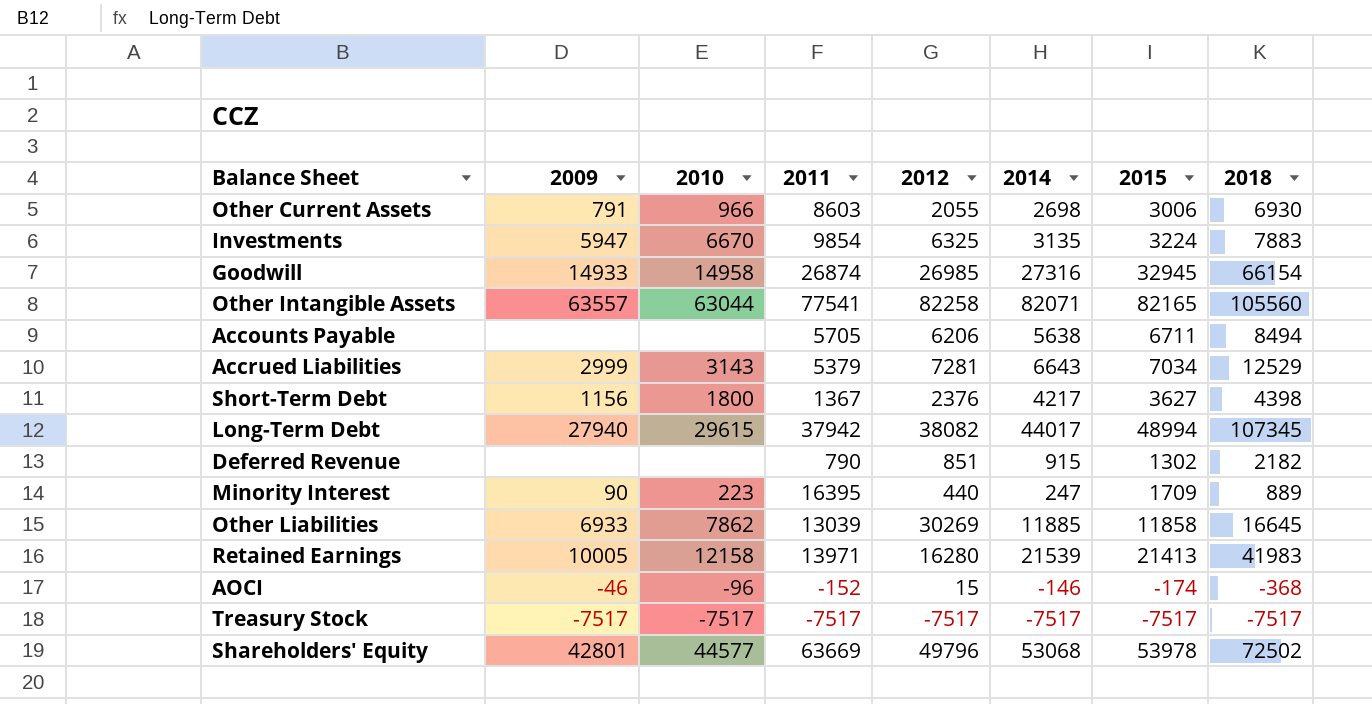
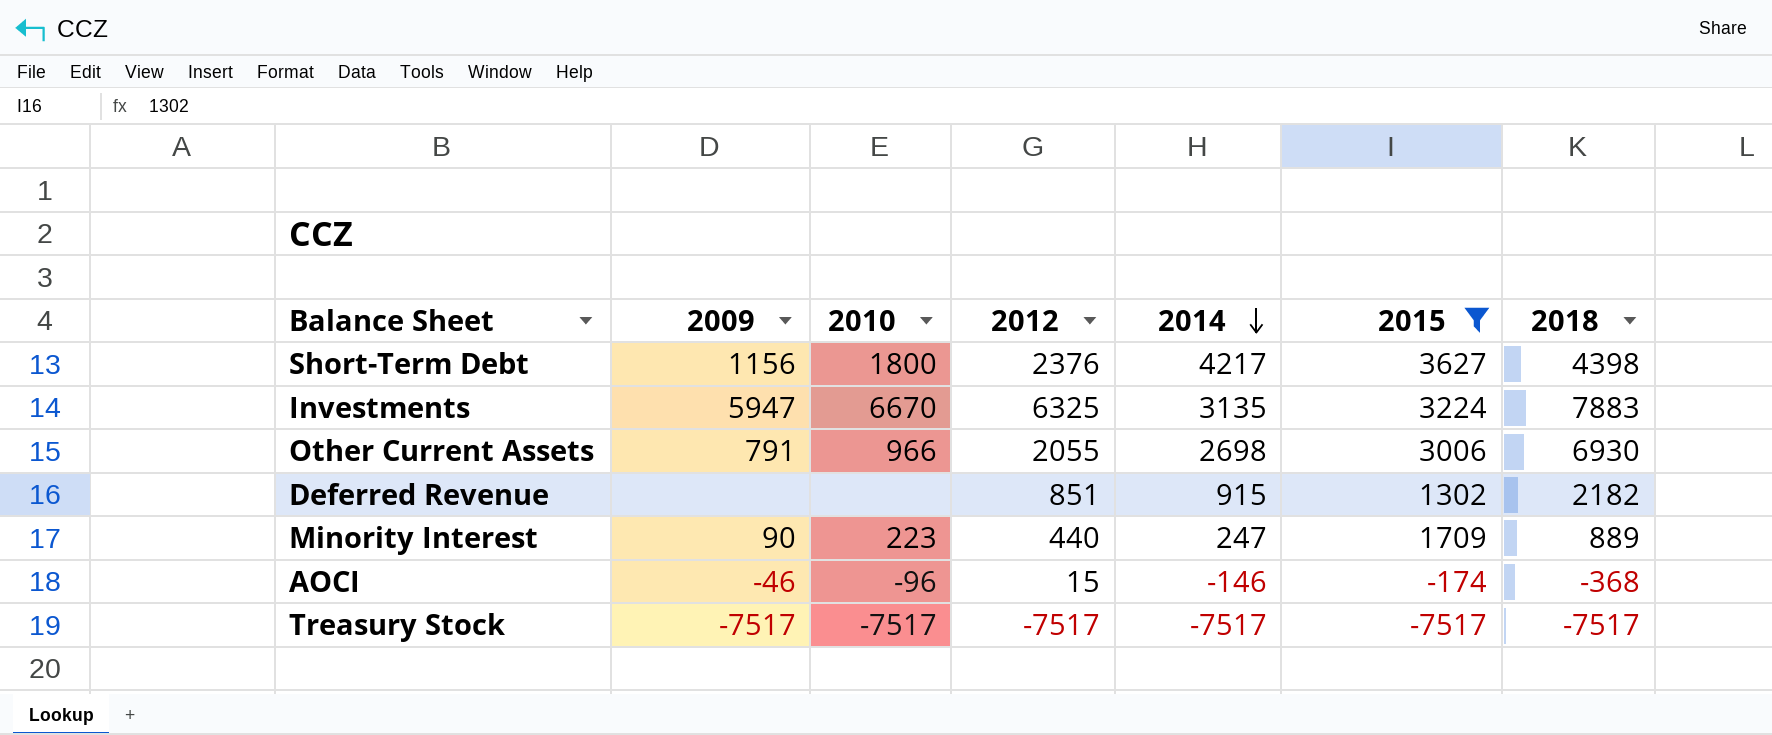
filter: none -> 2015 <= 3627
row order: none -> 2014 descending
column 2011 | position: 4 -> none

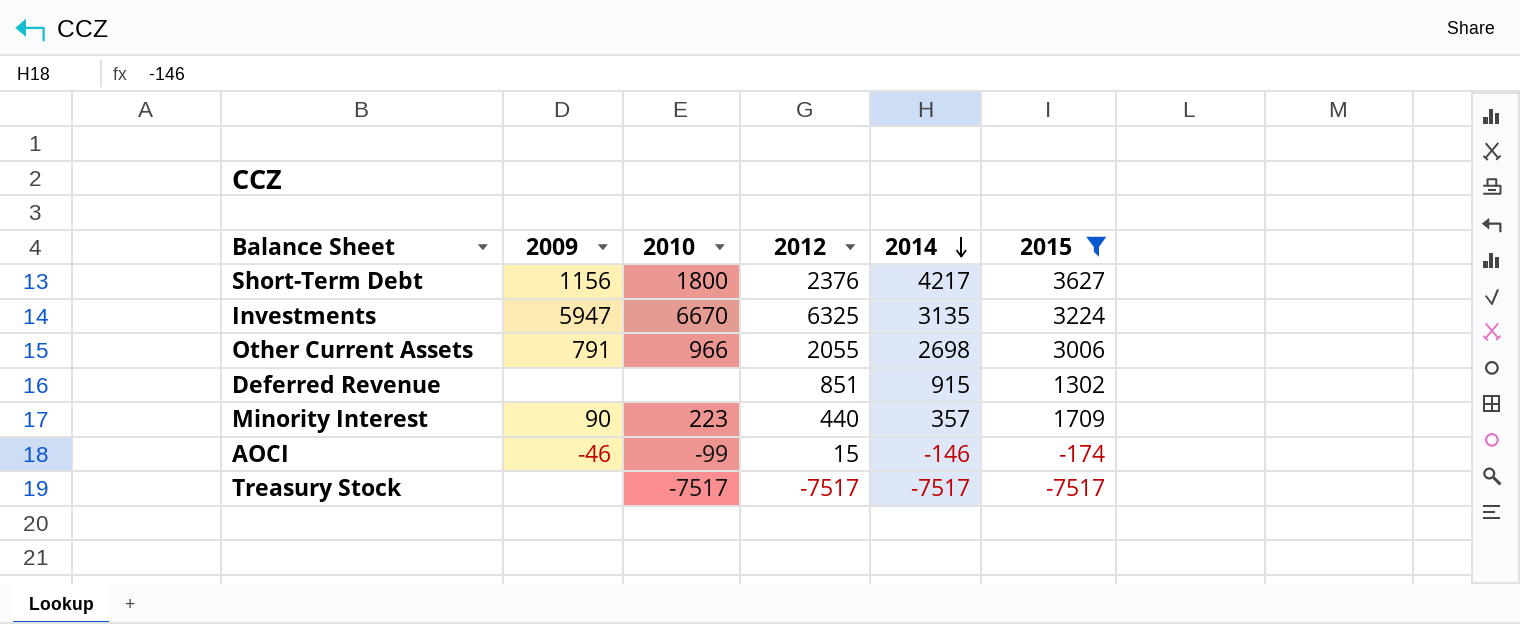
column 2018 | position: 7 -> none
Minority Interest | 2014: 247 -> 357
AOCI | 2010: -96 -> -99
Treasury Stock | 2009: -7517 -> none

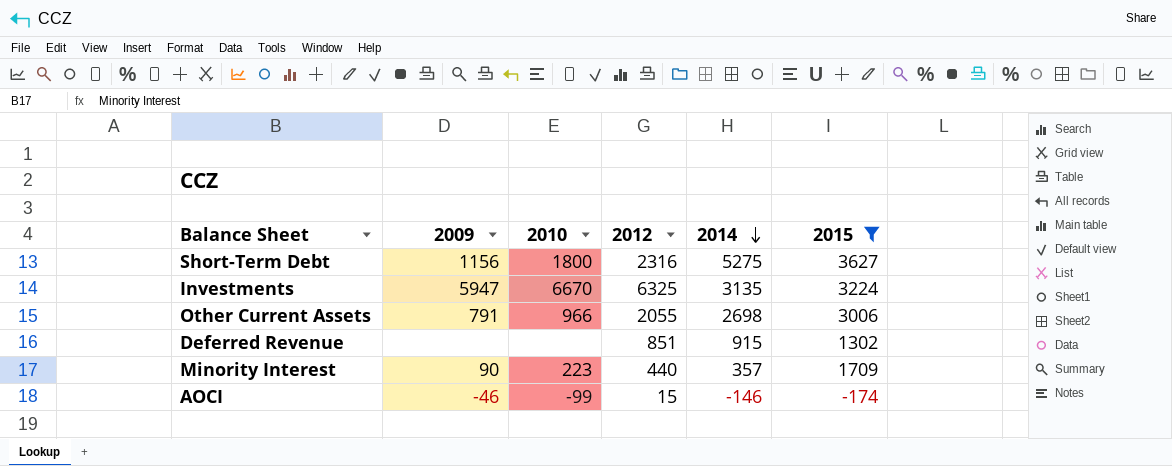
row Treasury Stock: none | -7517 | -7517 | -7517 | -7517 -> none
Short-Term Debt | 2012: 2376 -> 2316
Short-Term Debt | 2014: 4217 -> 5275

